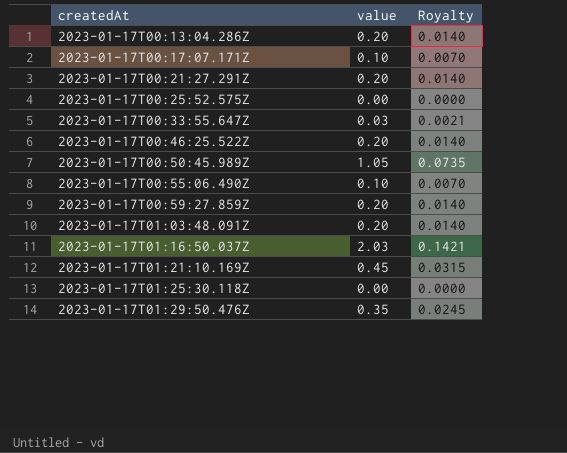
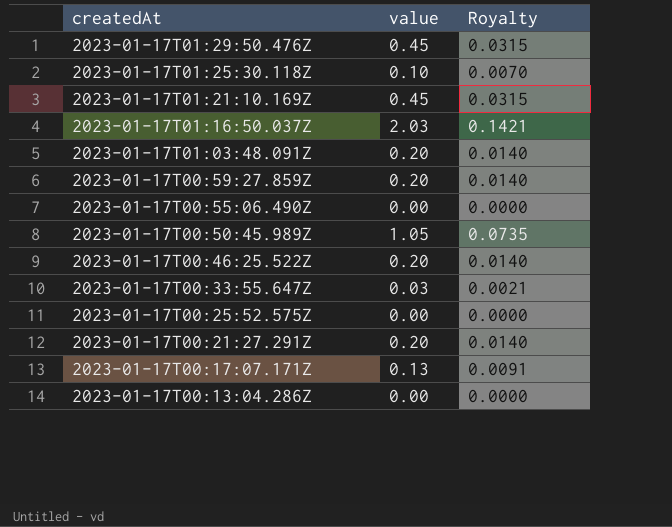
row order: createdAt ascending -> createdAt descending
2023-01-17T01:29:50.476Z | value: 0.35 -> 0.45
2023-01-17T01:29:50.476Z | Royalty: 0.0245 -> 0.0315
2023-01-17T01:25:30.118Z | value: 0.00 -> 0.10
2023-01-17T01:25:30.118Z | Royalty: 0.0000 -> 0.0070
2023-01-17T00:55:06.490Z | value: 0.10 -> 0.00
2023-01-17T00:55:06.490Z | Royalty: 0.0070 -> 0.0000
2023-01-17T00:17:07.171Z | value: 0.10 -> 0.13
2023-01-17T00:17:07.171Z | Royalty: 0.0070 -> 0.0091
2023-01-17T00:13:04.286Z | value: 0.20 -> 0.00
2023-01-17T00:13:04.286Z | Royalty: 0.0140 -> 0.0000

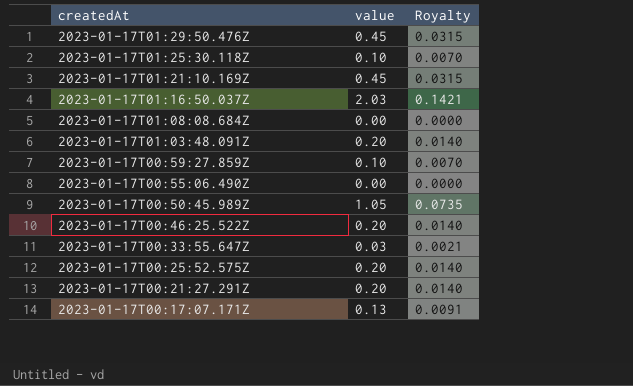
row 2023-01-17T00:13:04.286Z: 0.00 | 0.0000 -> none
row 2023-01-17T01:08:08.684Z: none -> 0.00 | 0.0000
2023-01-17T00:59:27.859Z | value: 0.20 -> 0.10
2023-01-17T00:59:27.859Z | Royalty: 0.0140 -> 0.0070
2023-01-17T00:25:52.575Z | value: 0.00 -> 0.20
2023-01-17T00:25:52.575Z | Royalty: 0.0000 -> 0.0140

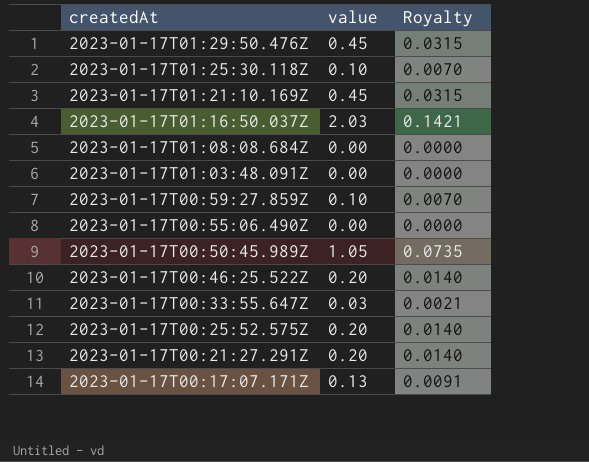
2023-01-17T01:03:48.091Z | value: 0.20 -> 0.00
2023-01-17T01:03:48.091Z | Royalty: 0.0140 -> 0.0000

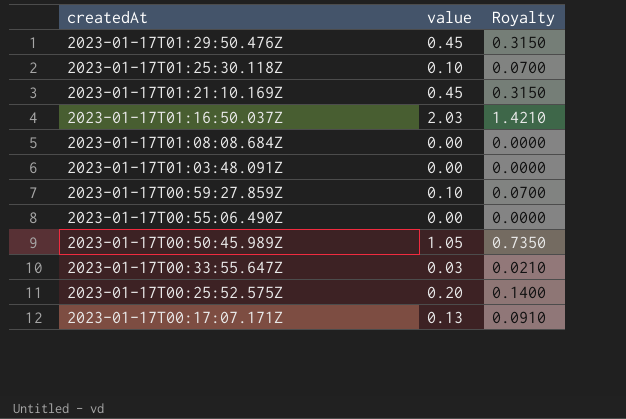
column Royalty | formula: [value] * 0.07 -> [value] * 0.7
row 2023-01-17T00:46:25.522Z: 0.20 | 0.0140 -> none
row 2023-01-17T00:21:27.291Z: 0.20 | 0.0140 -> none

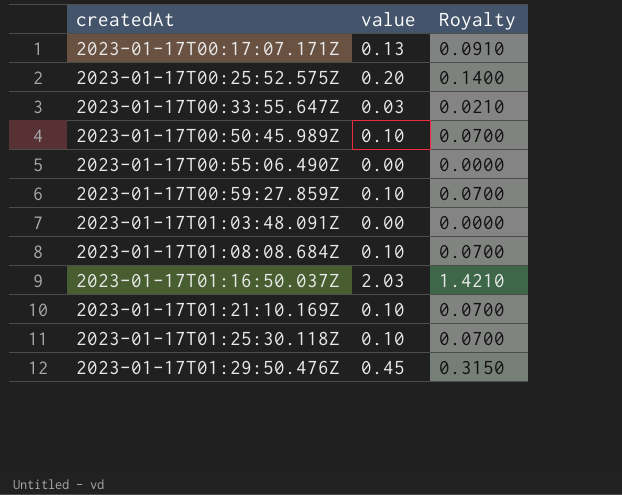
row order: createdAt descending -> createdAt ascending
2023-01-17T00:50:45.989Z | value: 1.05 -> 0.10
2023-01-17T00:50:45.989Z | Royalty: 0.7350 -> 0.0700
2023-01-17T01:08:08.684Z | value: 0.00 -> 0.10
2023-01-17T01:08:08.684Z | Royalty: 0.0000 -> 0.0700
2023-01-17T01:21:10.169Z | value: 0.45 -> 0.10
2023-01-17T01:21:10.169Z | Royalty: 0.3150 -> 0.0700

